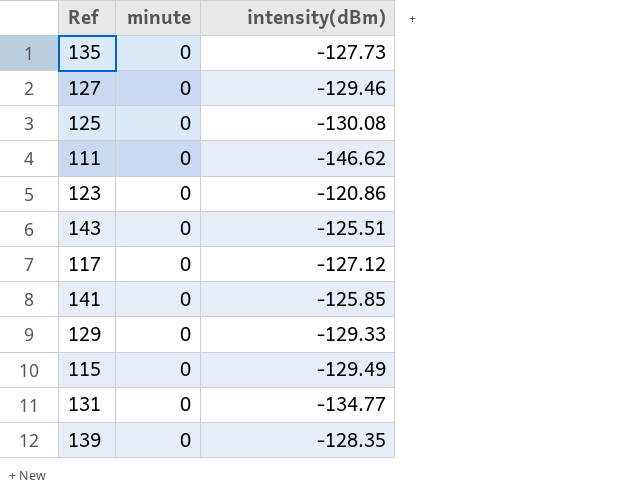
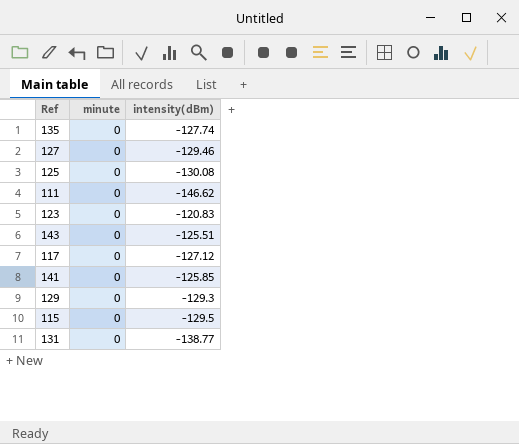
row 139: 0 | -128.35 -> none
135 | intensity(dBm): -127.73 -> -127.74
123 | intensity(dBm): -120.86 -> -120.83
129 | intensity(dBm): -129.33 -> -129.3
115 | intensity(dBm): -129.49 -> -129.5
131 | intensity(dBm): -134.77 -> -138.77

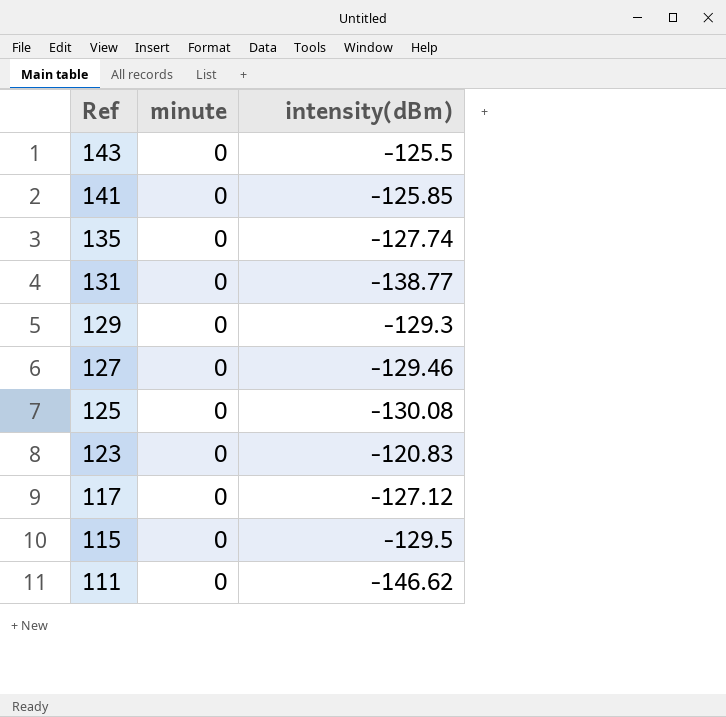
row order: none -> Ref descending
143 | intensity(dBm): -125.51 -> -125.5

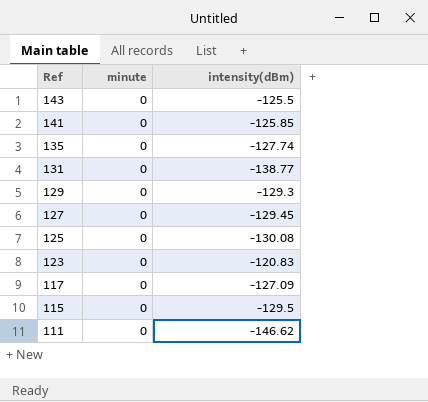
127 | intensity(dBm): -129.46 -> -129.45
117 | intensity(dBm): -127.12 -> -127.09

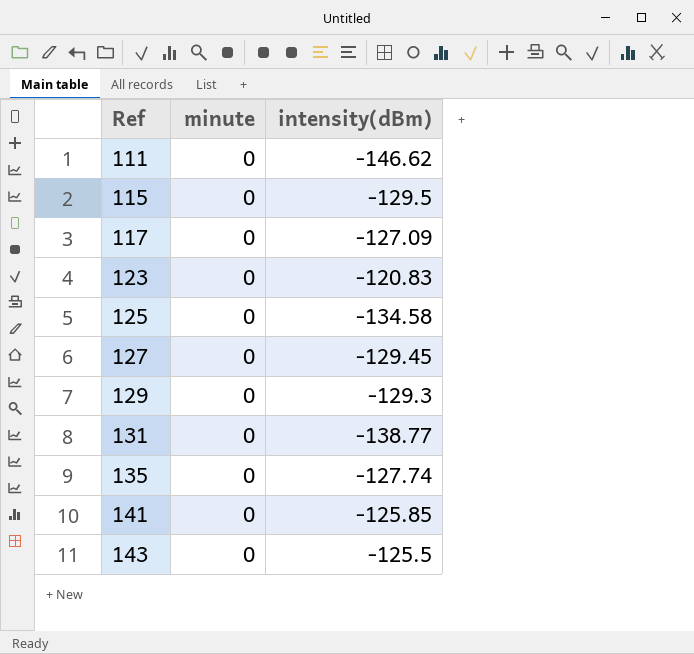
row order: Ref descending -> Ref ascending
125 | intensity(dBm): -130.08 -> -134.58

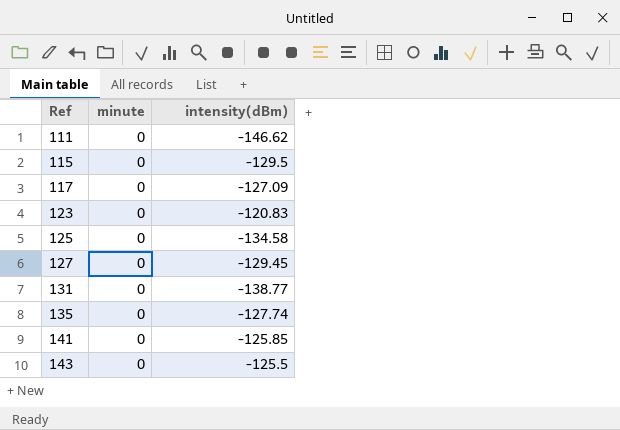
row 129: 0 | -129.3 -> none

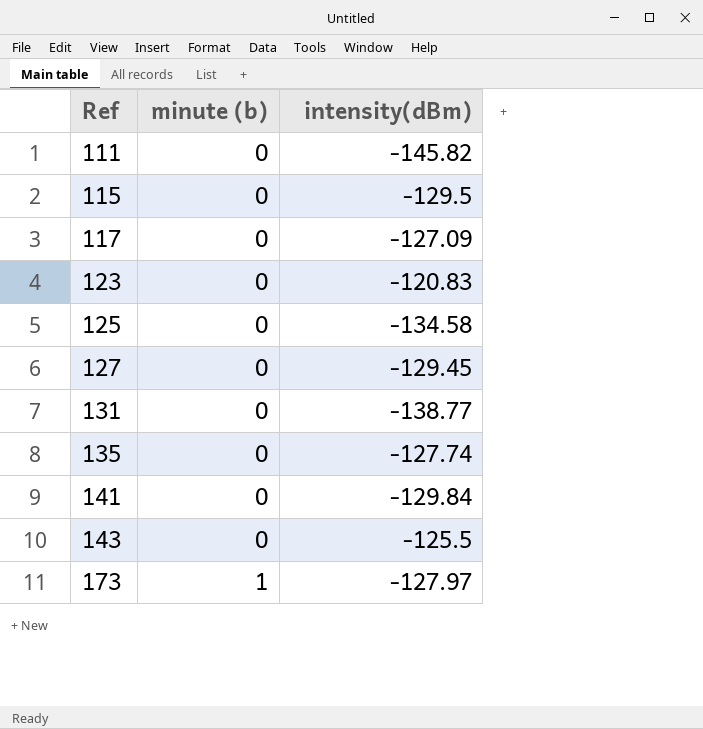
column name: minute -> minute (b)
111 | intensity(dBm): -146.62 -> -145.82
141 | intensity(dBm): -125.85 -> -129.84
row 173: none -> 1 | -127.97

